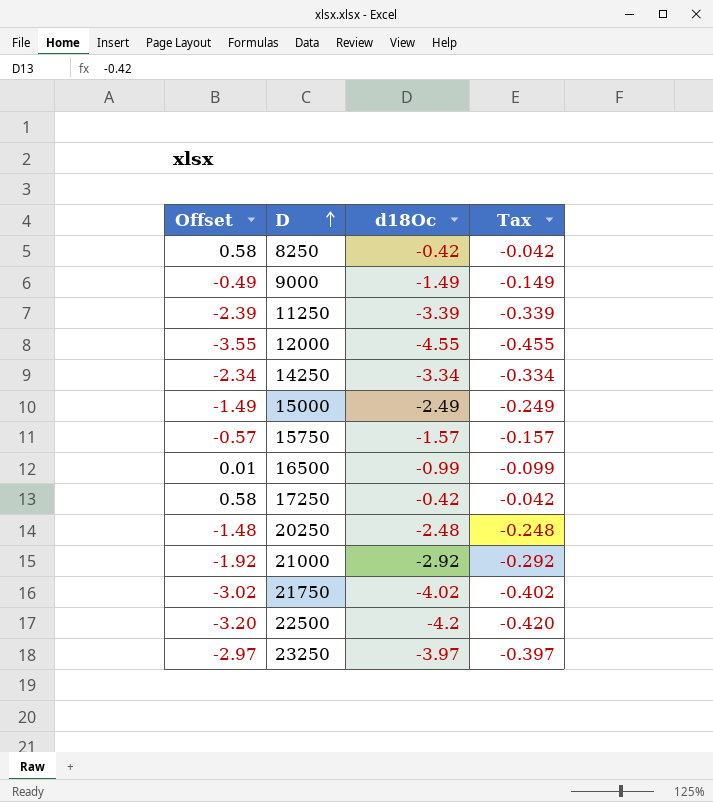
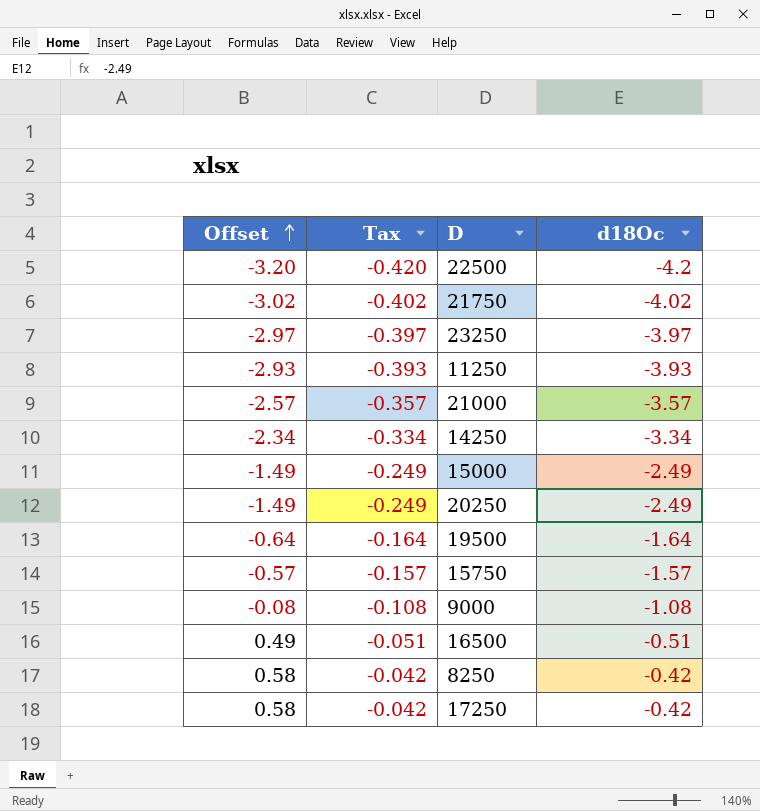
row order: D ascending -> Offset ascending
column Tax | position: 4 -> 2
row 12000: -3.55 | -4.55 | -0.455 -> none
11250 | Offset: -2.39 -> -2.93
11250 | Tax: -0.339 -> -0.393
11250 | d18Oc: -3.39 -> -3.93
21000 | Offset: -1.92 -> -2.57
21000 | Tax: -0.292 -> -0.357
21000 | d18Oc: -2.92 -> -3.57
20250 | Offset: -1.48 -> -1.49
20250 | Tax: -0.248 -> -0.249
20250 | d18Oc: -2.48 -> -2.49
row 19500: none -> -0.64 | -0.164 | -1.64
9000 | Offset: -0.49 -> -0.08
9000 | Tax: -0.149 -> -0.108
9000 | d18Oc: -1.49 -> -1.08
16500 | Offset: 0.01 -> 0.49
16500 | Tax: -0.099 -> -0.051
16500 | d18Oc: -0.99 -> -0.51

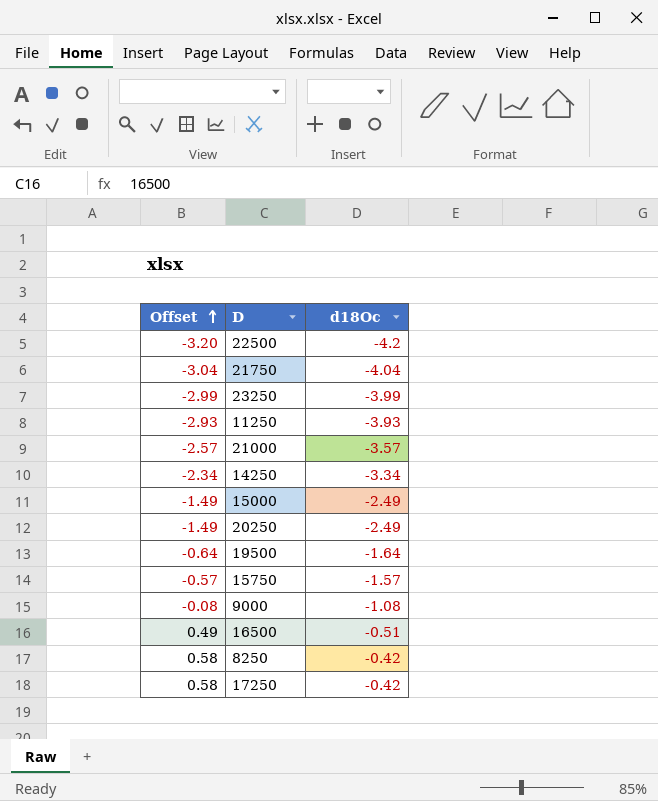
column Tax | formula: [d18Oc] * 0.1 -> none
21750 | Offset: -3.02 -> -3.04
21750 | d18Oc: -4.02 -> -4.04
23250 | Offset: -2.97 -> -2.99
23250 | d18Oc: -3.97 -> -3.99

